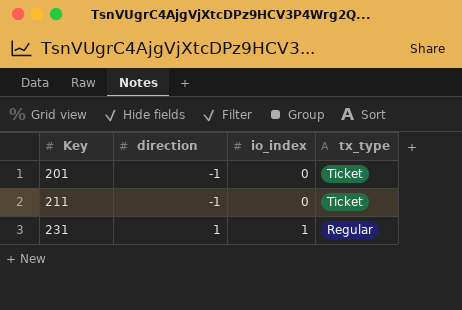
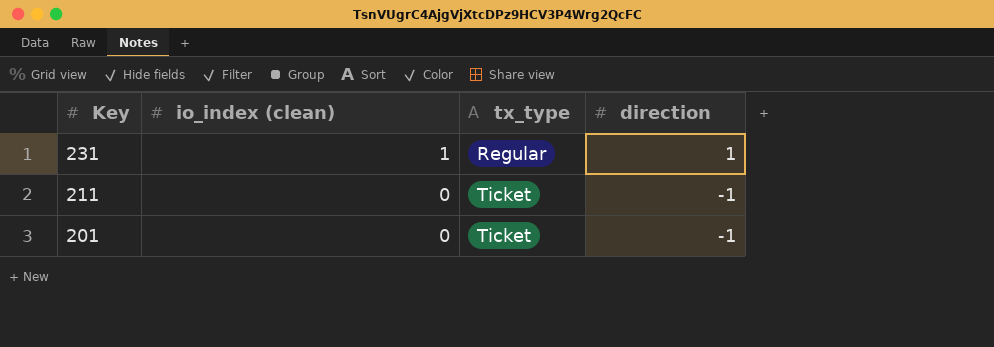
row order: Key ascending -> Key descending
column name: io_index -> io_index (clean)
column direction | position: 2 -> 4

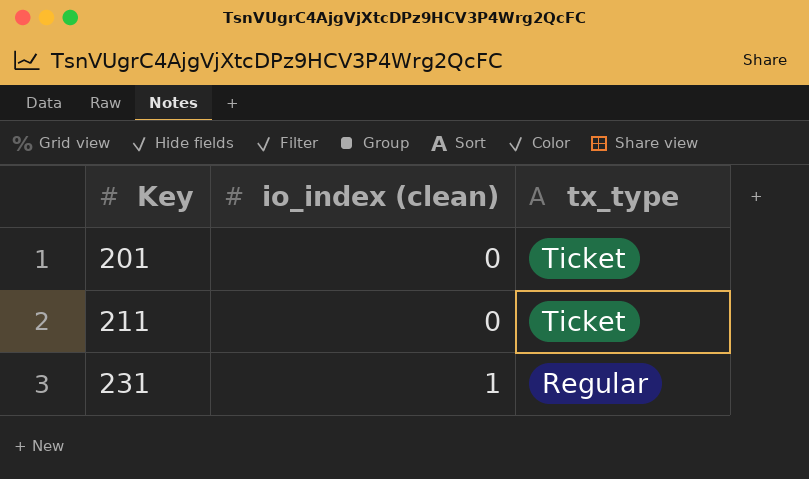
row order: Key descending -> Key ascending
column direction | position: 4 -> none

